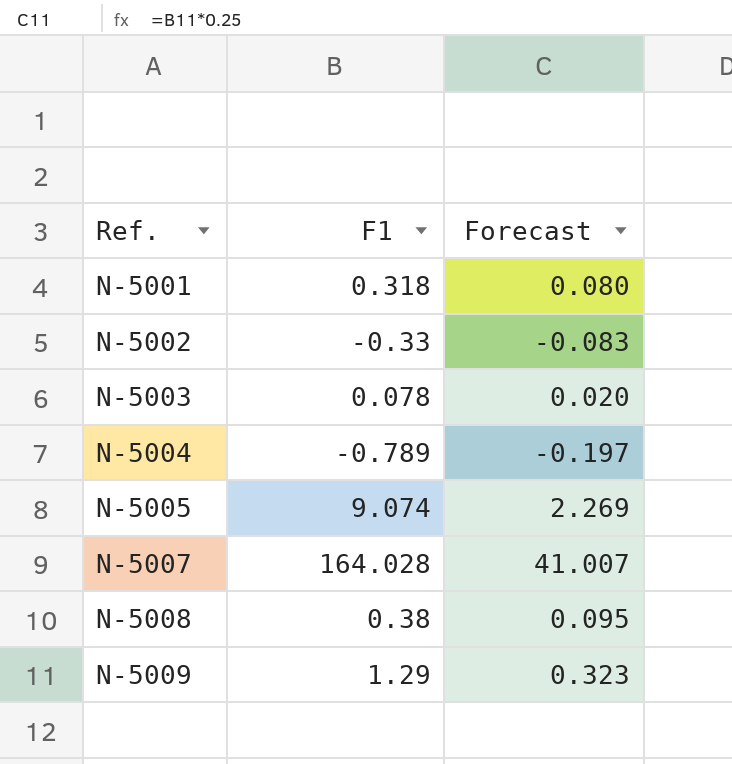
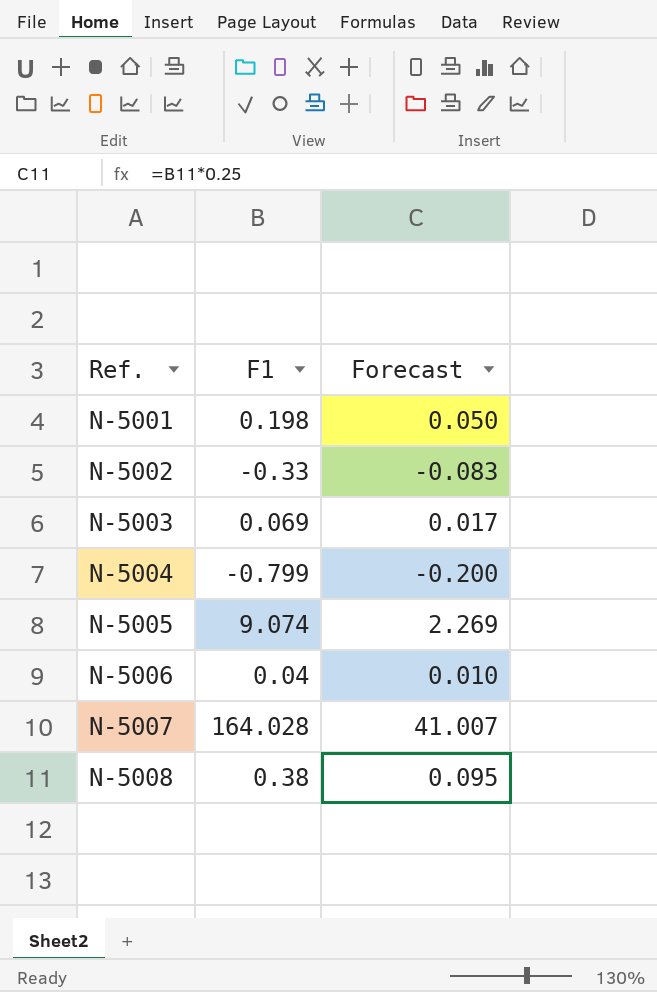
row N-5009: 1.29 | 0.323 -> none
N-5001 | F1: 0.318 -> 0.198
N-5001 | Forecast: 0.080 -> 0.050
N-5003 | F1: 0.078 -> 0.069
N-5003 | Forecast: 0.020 -> 0.017
N-5004 | F1: -0.789 -> -0.799
N-5004 | Forecast: -0.197 -> -0.200
row N-5006: none -> 0.04 | 0.010

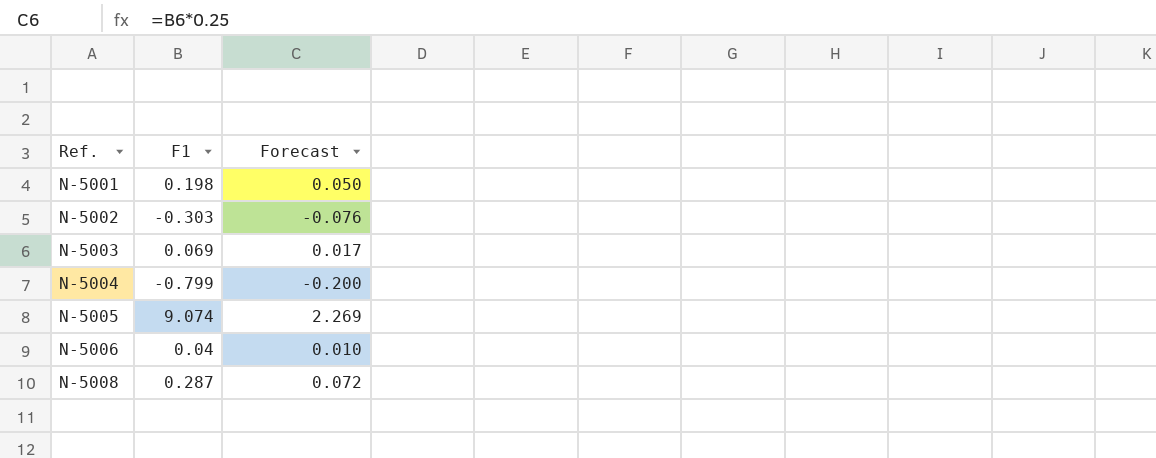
row N-5007: 164.028 | 41.007 -> none
N-5002 | F1: -0.33 -> -0.303
N-5002 | Forecast: -0.083 -> -0.076
N-5008 | F1: 0.38 -> 0.287
N-5008 | Forecast: 0.095 -> 0.072

